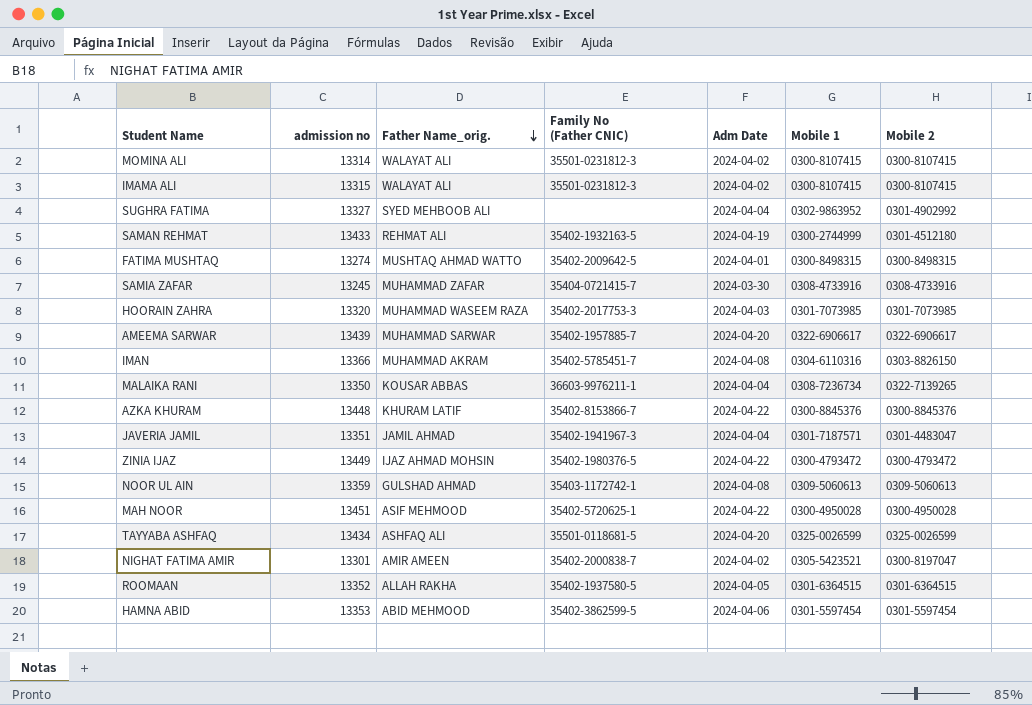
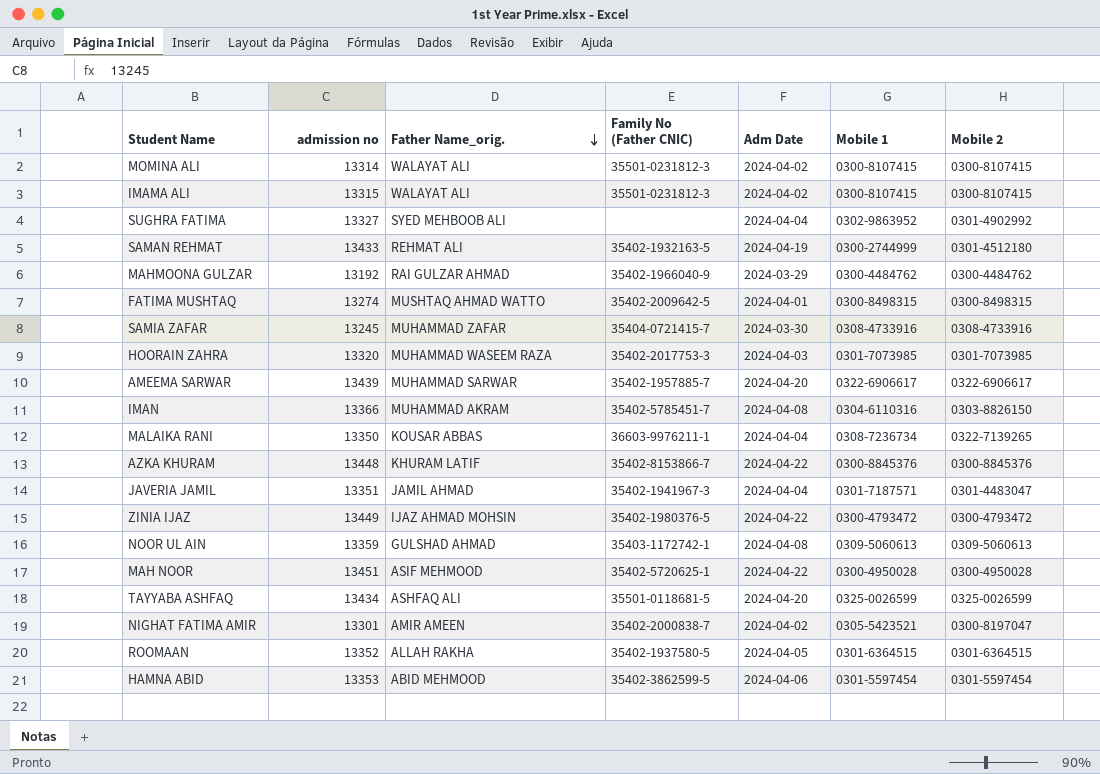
row MAHMOONA GULZAR: none -> 13192 | RAI GULZAR AHMAD | 35402-1966040-9 | 2024-03-29 | 0300-4484762 | 0300-4484762

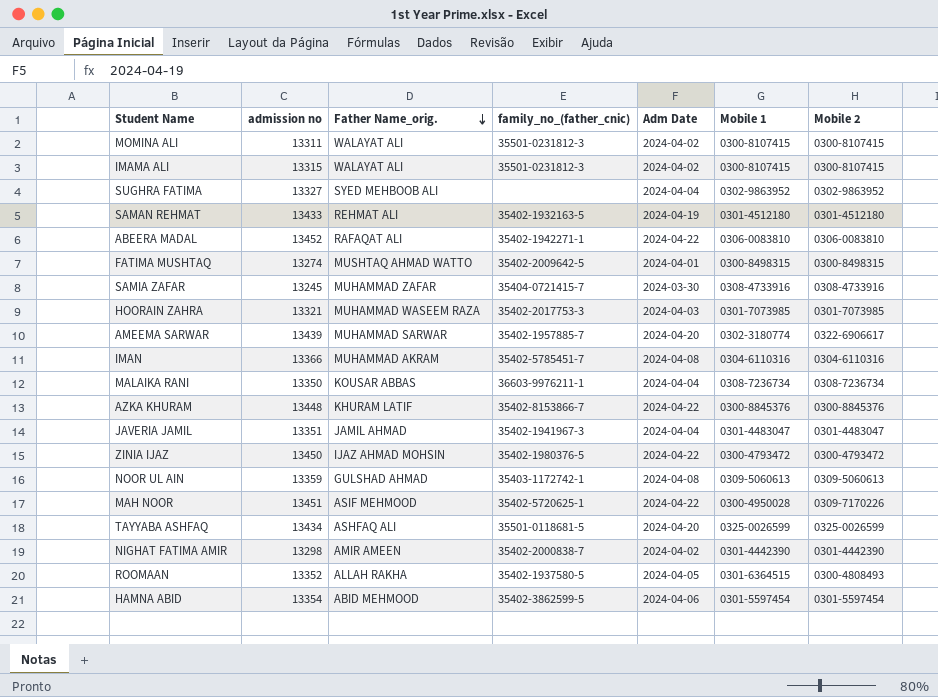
column name: Family No (Father CNIC) -> family_no_(father_cnic)
row MAHMOONA GULZAR: 13192 | RAI GULZAR AHMAD | 35402-1966040-9 | 2024-03-29 | 0300-4484762 | 0300-4484762 -> none
MOMINA ALI | admission no: 13314 -> 13311
SUGHRA FATIMA | Mobile 2: 0301-4902992 -> 0302-9863952
SAMAN REHMAT | Mobile 1: 0300-2744999 -> 0301-4512180
row ABEERA MADAL: none -> 13452 | RAFAQAT ALI | 35402-1942271-1 | 2024-04-22 | 0306-0083810 | 0306-0083810
HOORAIN ZAHRA | admission no: 13320 -> 13321
AMEEMA SARWAR | Mobile 1: 0322-6906617 -> 0302-3180774
IMAN | Mobile 2: 0303-8826150 -> 0304-6110316
MALAIKA RANI | Mobile 2: 0322-7139265 -> 0308-7236734
JAVERIA JAMIL | Mobile 1: 0301-7187571 -> 0301-4483047
ZINIA IJAZ | admission no: 13449 -> 13450
MAH NOOR | Mobile 2: 0300-4950028 -> 0309-7170226
NIGHAT FATIMA AMIR | admission no: 13301 -> 13298
NIGHAT FATIMA AMIR | Mobile 1: 0305-5423521 -> 0301-4442390
NIGHAT FATIMA AMIR | Mobile 2: 0300-8197047 -> 0301-4442390
ROOMAAN | Mobile 2: 0301-6364515 -> 0300-4808493
HAMNA ABID | admission no: 13353 -> 13354

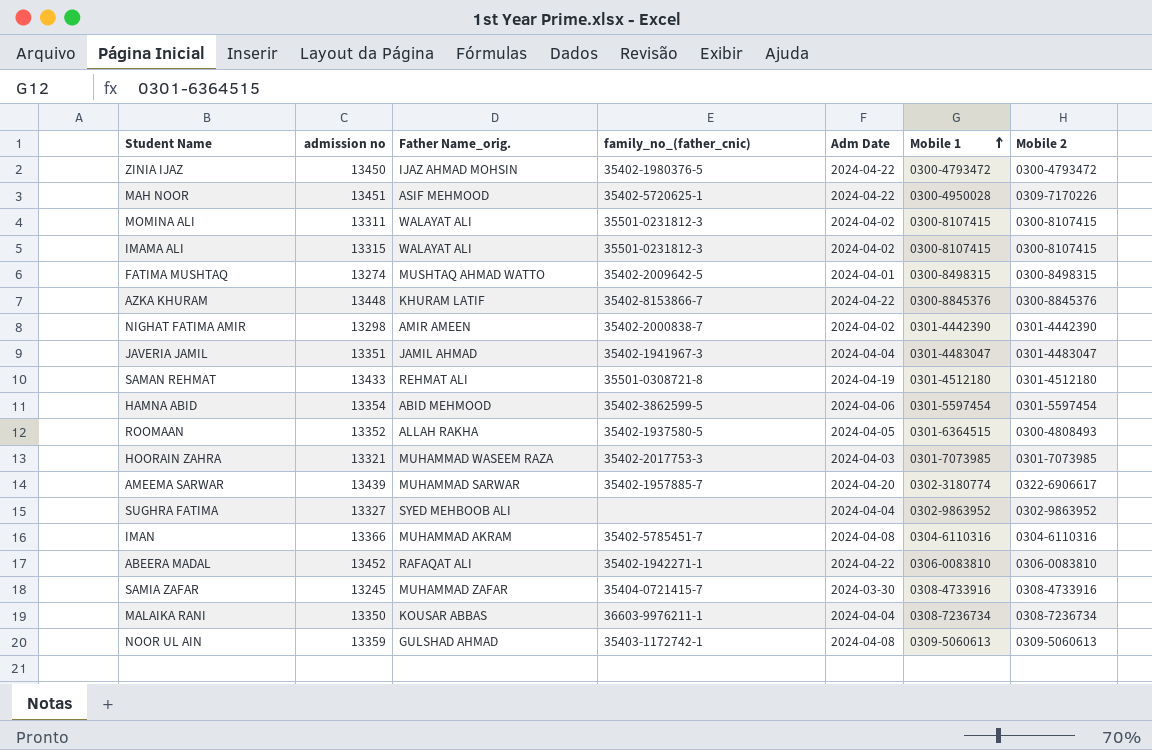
row order: Father Name_orig. descending -> Mobile 1 ascending
row TAYYABA ASHFAQ: 13434 | ASHFAQ ALI | 35501-0118681-5 | 2024-04-20 | 0325-0026599 | 0325-0026599 -> none
SAMAN REHMAT | family_no_(father_cnic): 35402-1932163-5 -> 35501-0308721-8

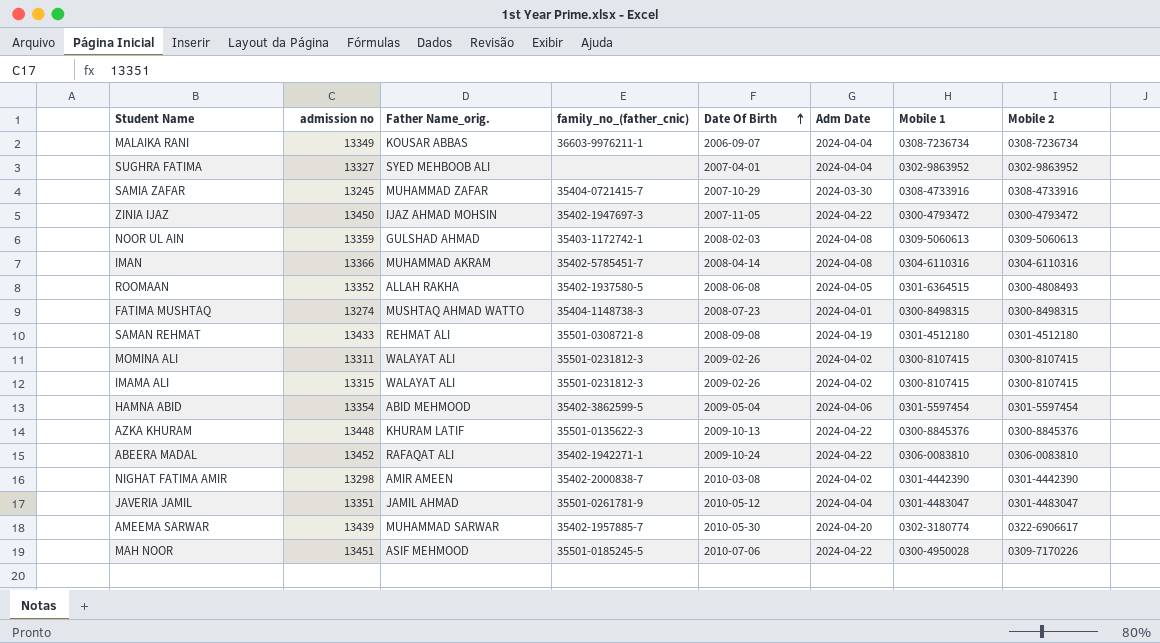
row order: Mobile 1 ascending -> Date Of Birth ascending
column Date Of Birth | position: none -> 5
row HOORAIN ZAHRA: 13321 | MUHAMMAD WASEEM RAZA | 35402-2017753-3 | 2024-04-03 | 0301-7073985 | 0301-7073985 -> none
MALAIKA RANI | admission no: 13350 -> 13349
ZINIA IJAZ | family_no_(father_cnic): 35402-1980376-5 -> 35402-1947697-3
FATIMA MUSHTAQ | family_no_(father_cnic): 35402-2009642-5 -> 35404-1148738-3
AZKA KHURAM | family_no_(father_cnic): 35402-8153866-7 -> 35501-0135622-3
JAVERIA JAMIL | family_no_(father_cnic): 35402-1941967-3 -> 35501-0261781-9
MAH NOOR | family_no_(father_cnic): 35402-5720625-1 -> 35501-0185245-5

